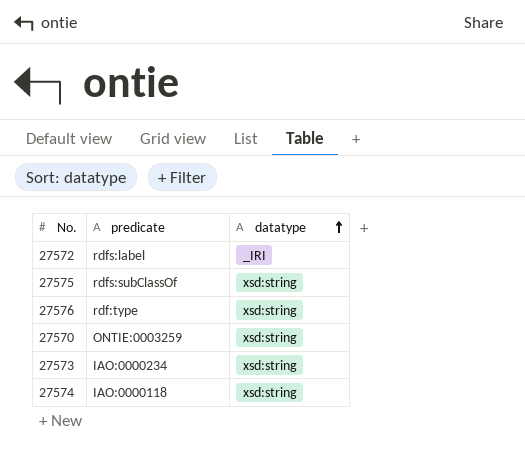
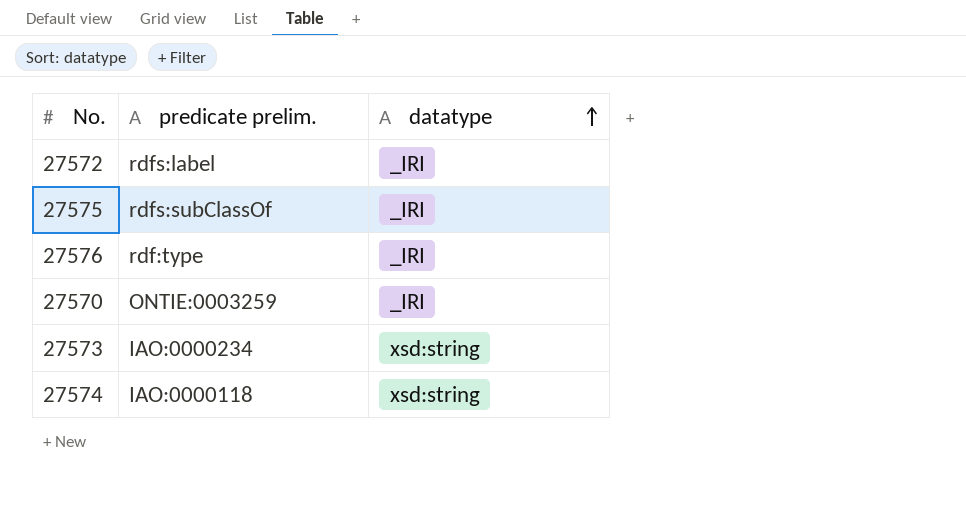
column name: predicate -> predicate prelim.
27575 | datatype: xsd:string -> _IRI
27576 | datatype: xsd:string -> _IRI
27570 | datatype: xsd:string -> _IRI

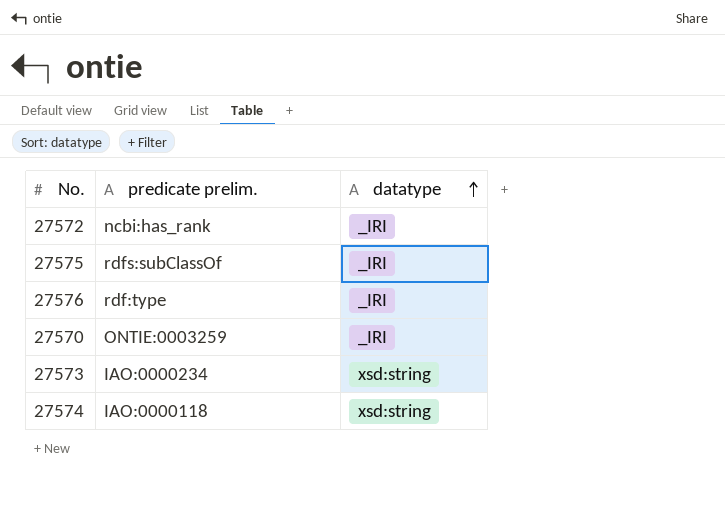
27572 | predicate prelim.: rdfs:label -> ncbi:has_rank

